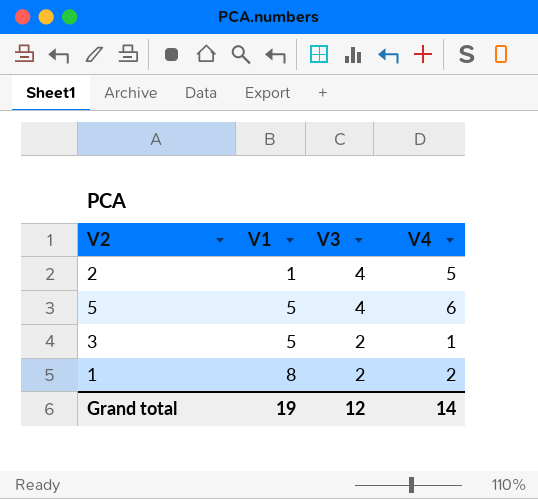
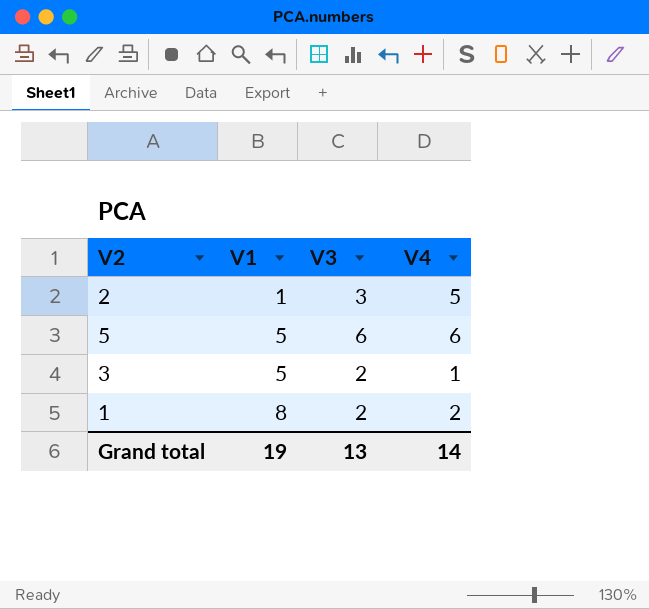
2 | V3: 4 -> 3
5 | V3: 4 -> 6
Grand total | V3: 12 -> 13

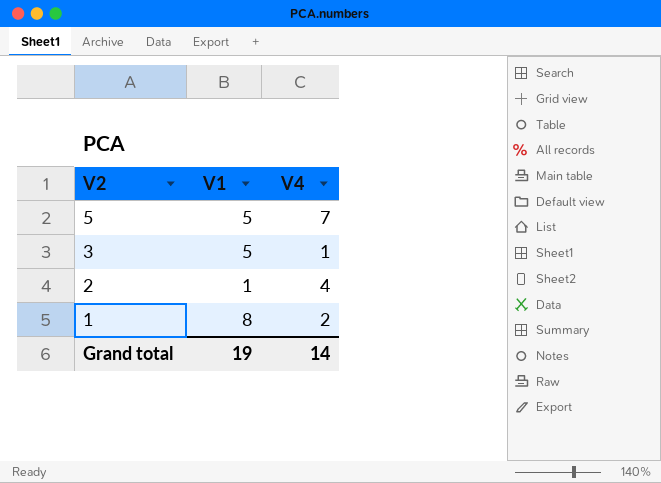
row order: V1 ascending -> V2 descending
column V3 | position: 3 -> none
5 | V4: 6 -> 7
2 | V4: 5 -> 4

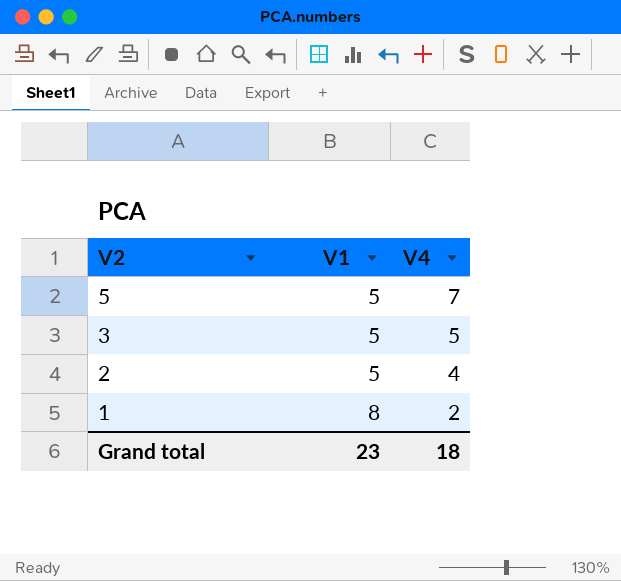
3 | V4: 1 -> 5
2 | V1: 1 -> 5
Grand total | V1: 19 -> 23
Grand total | V4: 14 -> 18

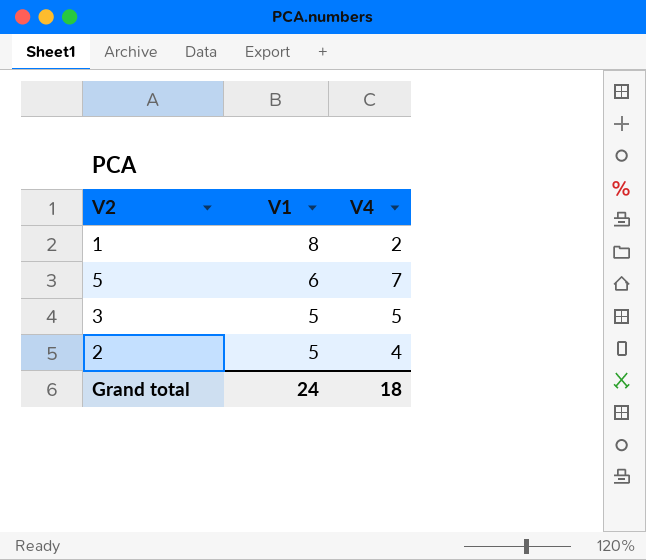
row order: V2 descending -> V1 descending
5 | V1: 5 -> 6
Grand total | V1: 23 -> 24

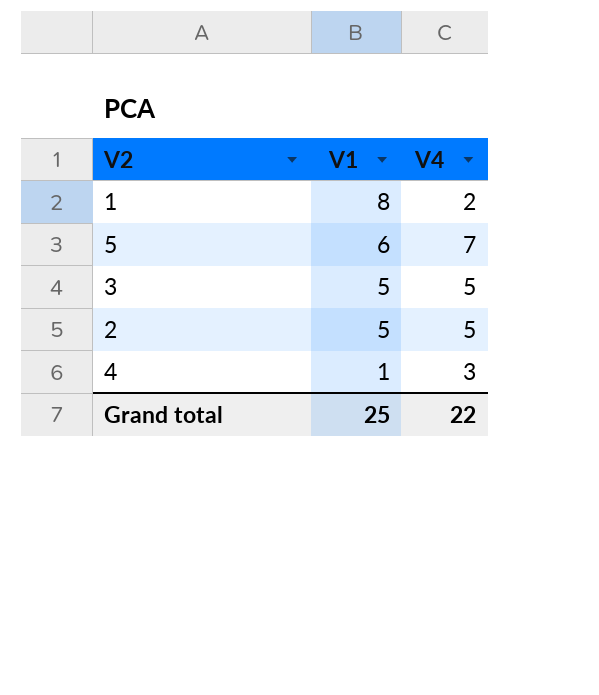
2 | V4: 4 -> 5
row 4: none -> 1 | 3
Grand total | V1: 24 -> 25
Grand total | V4: 18 -> 22

